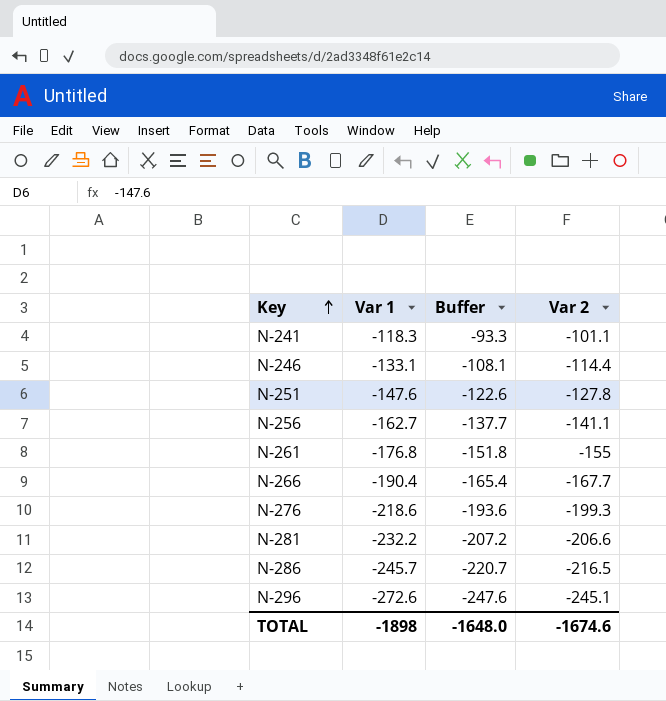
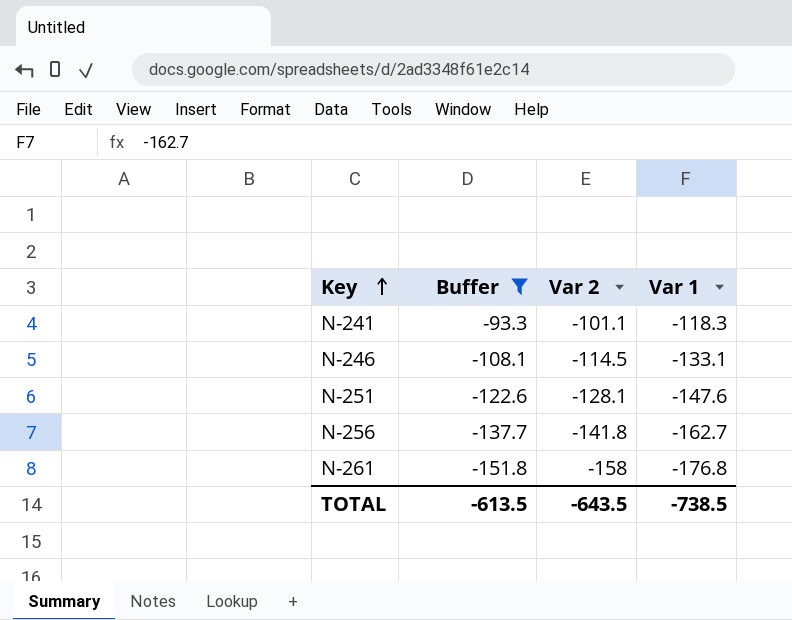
filter: none -> Buffer >= -151.8
column Var 1 | position: 2 -> 4
N-246 | Var 2: -114.4 -> -114.5
N-251 | Var 2: -127.8 -> -128.1
N-256 | Var 2: -141.1 -> -141.8
N-261 | Var 2: -155 -> -158
TOTAL | Buffer: -1648.0 -> -613.5
TOTAL | Var 2: -1674.6 -> -643.5
TOTAL | Var 1: -1898 -> -738.5

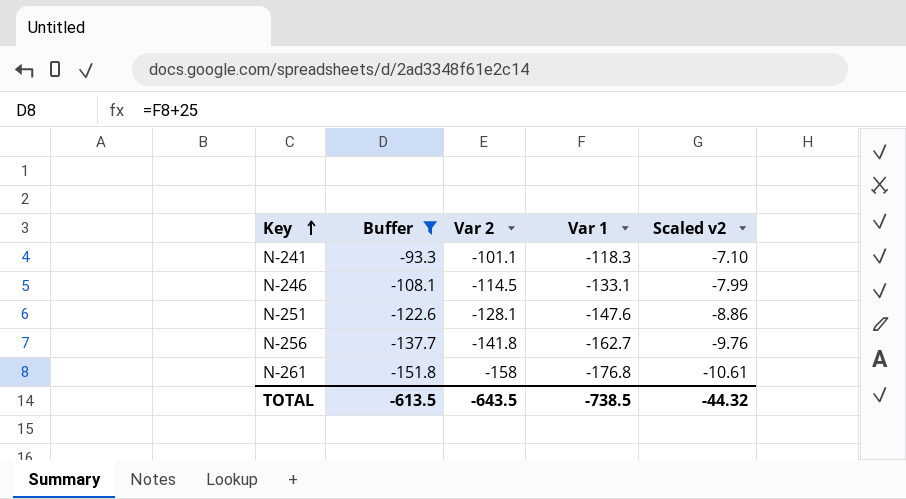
column Scaled v2 | formula: none -> [Var 1] * 0.06

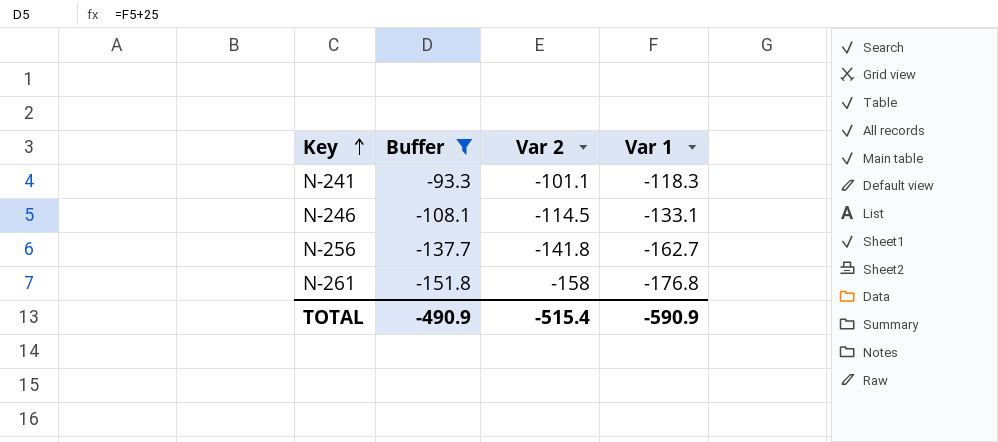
column Scaled v2 | formula: [Var 1] * 0.06 -> none
row N-251: -122.6 | -128.1 | -147.6 | -8.86 -> none
TOTAL | Buffer: -613.5 -> -490.9
TOTAL | Var 2: -643.5 -> -515.4
TOTAL | Var 1: -738.5 -> -590.9

